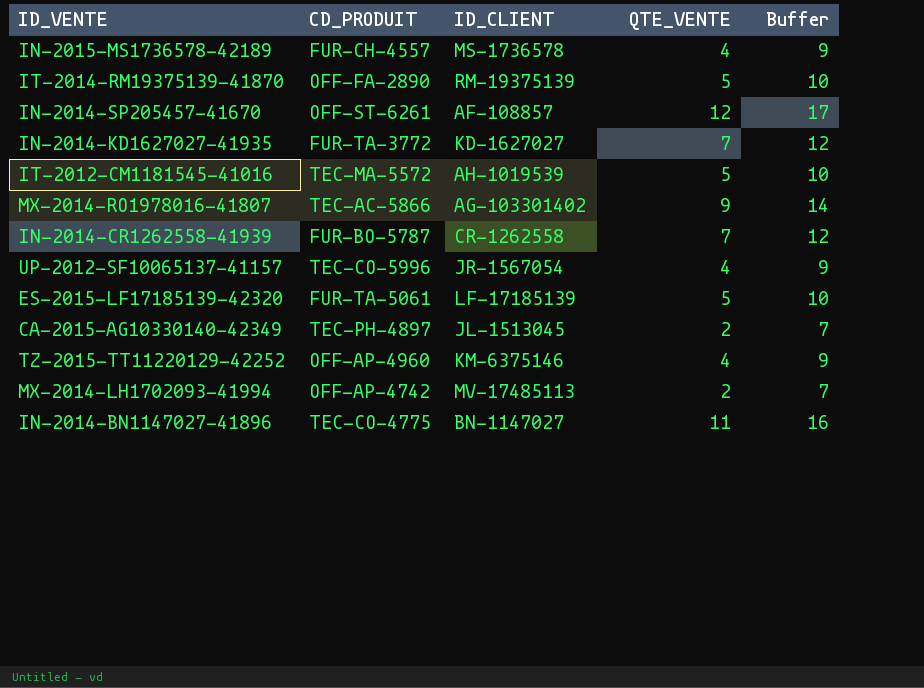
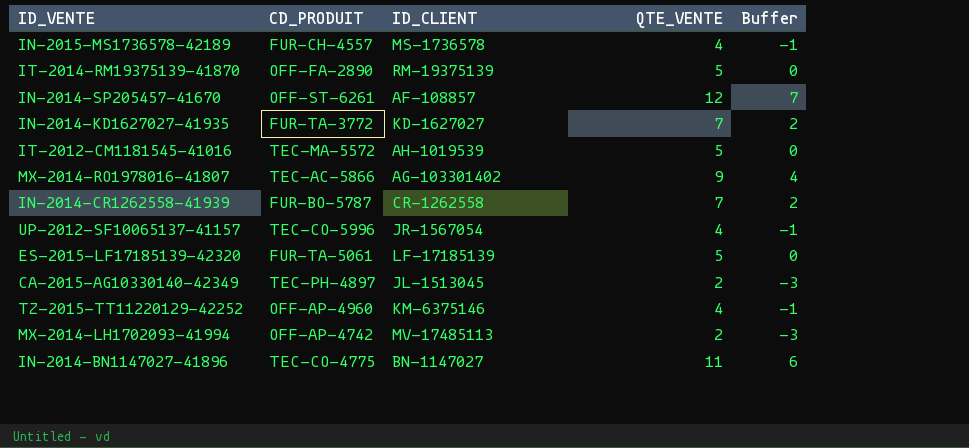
column Buffer | formula: [QTE_VENTE] + 5 -> [QTE_VENTE] - 5

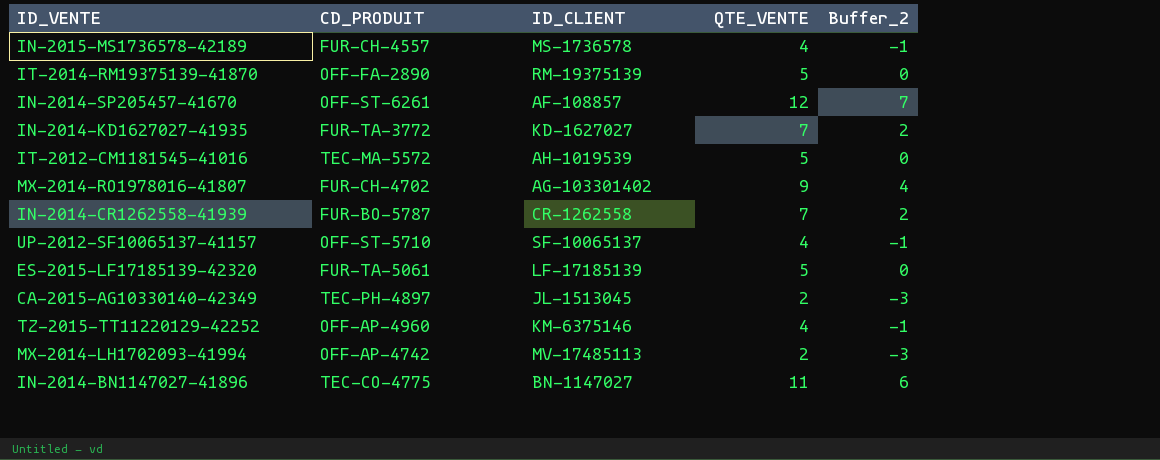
column name: Buffer -> Buffer_2
MX-2014-RO1978016-41807 | CD_PRODUIT: TEC-AC-5866 -> FUR-CH-4702
UP-2012-SF10065137-41157 | CD_PRODUIT: TEC-CO-5996 -> OFF-ST-5710
UP-2012-SF10065137-41157 | ID_CLIENT: JR-1567054 -> SF-10065137

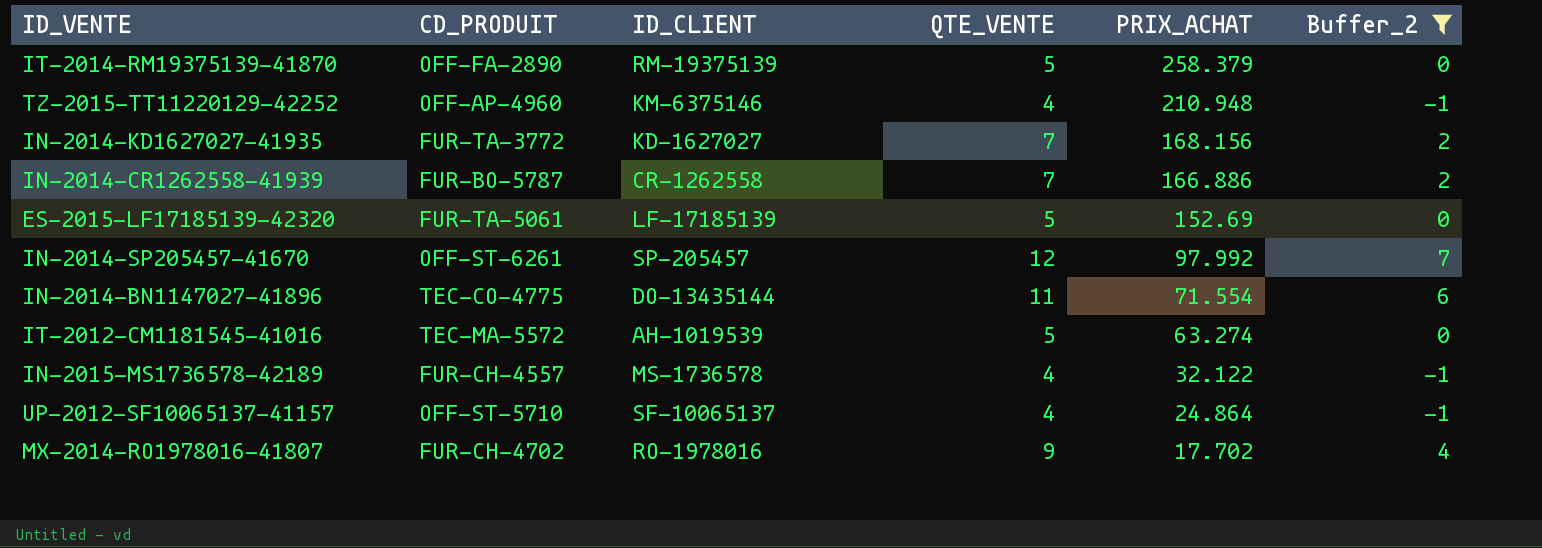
filter: none -> Buffer_2 != -3
row order: none -> PRIX_ACHAT descending
column PRIX_ACHAT | position: none -> 5
IN-2014-SP205457-41670 | ID_CLIENT: AF-108857 -> SP-205457
IN-2014-BN1147027-41896 | ID_CLIENT: BN-1147027 -> DO-13435144
MX-2014-RO1978016-41807 | ID_CLIENT: AG-103301402 -> RO-1978016

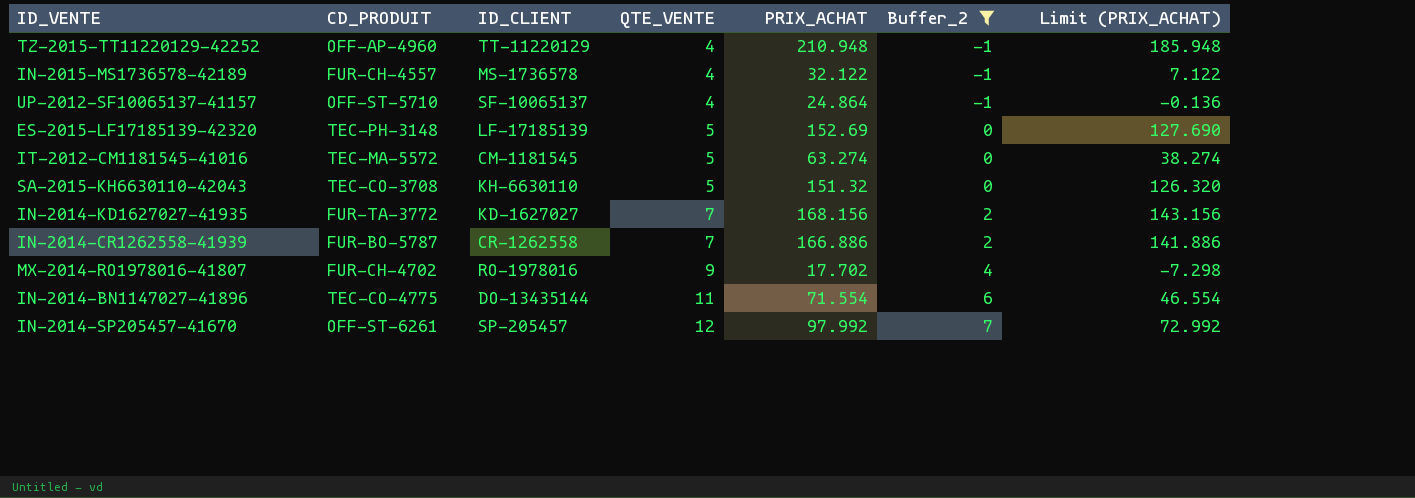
row order: PRIX_ACHAT descending -> QTE_VENTE ascending
column Limit (PRIX_ACHAT) | formula: none -> [PRIX_ACHAT] - 25
row IT-2014-RM19375139-41870: OFF-FA-2890 | RM-19375139 | 5 | 258.379 | 0 -> none
TZ-2015-TT11220129-42252 | ID_CLIENT: KM-6375146 -> TT-11220129
ES-2015-LF17185139-42320 | CD_PRODUIT: FUR-TA-5061 -> TEC-PH-3148
IT-2012-CM1181545-41016 | ID_CLIENT: AH-1019539 -> CM-1181545
row SA-2015-KH6630110-42043: none -> TEC-CO-3708 | KH-6630110 | 5 | 151.32 | 0 | 126.320

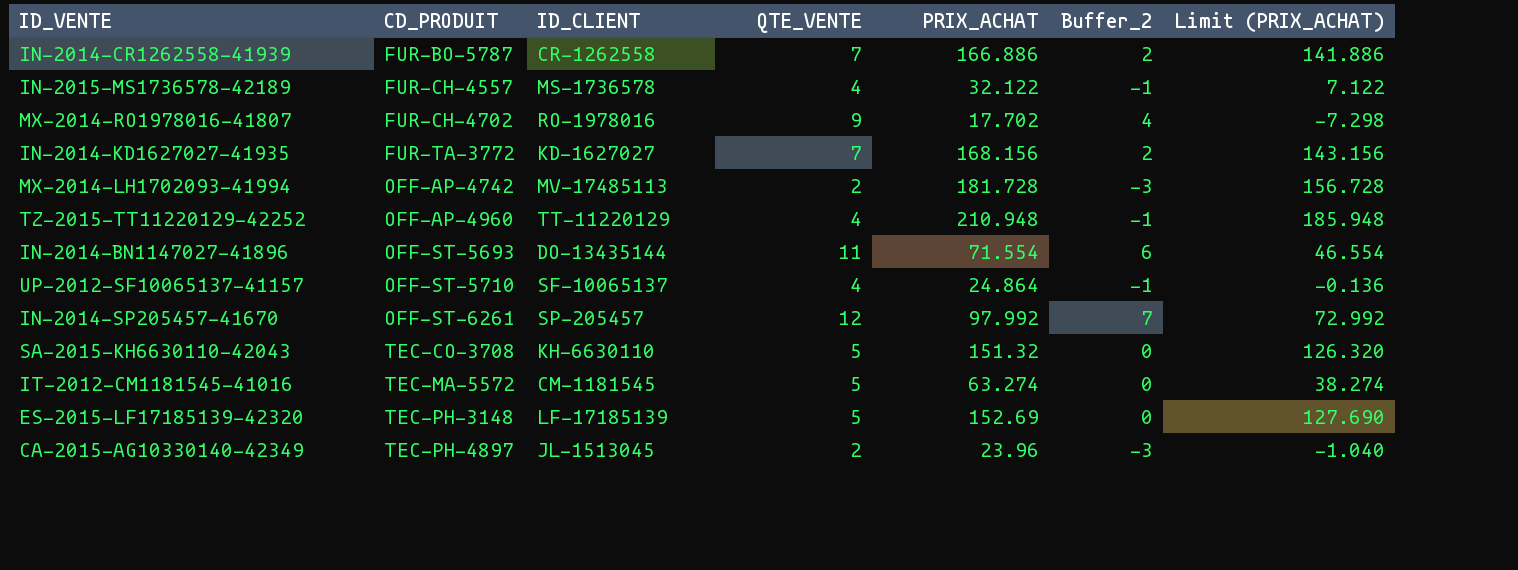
filter: Buffer_2 != -3 -> none
row order: QTE_VENTE ascending -> CD_PRODUIT ascending
IN-2014-BN1147027-41896 | CD_PRODUIT: TEC-CO-4775 -> OFF-ST-5693

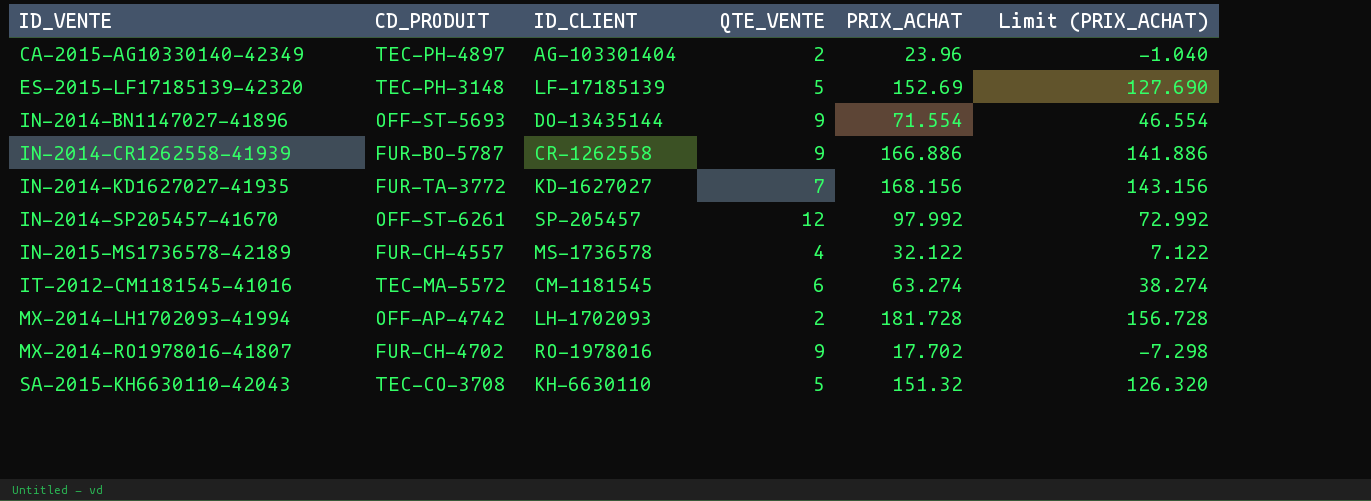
row order: CD_PRODUIT ascending -> ID_VENTE ascending
column Buffer_2 | formula: [QTE_VENTE] - 5 -> none
row TZ-2015-TT11220129-42252: OFF-AP-4960 | TT-11220129 | 4 | 210.948 | -1 | 185.948 -> none
row UP-2012-SF10065137-41157: OFF-ST-5710 | SF-10065137 | 4 | 24.864 | -1 | -0.136 -> none
CA-2015-AG10330140-42349 | ID_CLIENT: JL-1513045 -> AG-103301404
IN-2014-BN1147027-41896 | QTE_VENTE: 11 -> 9
IN-2014-CR1262558-41939 | QTE_VENTE: 7 -> 9
IT-2012-CM1181545-41016 | QTE_VENTE: 5 -> 6
MX-2014-LH1702093-41994 | ID_CLIENT: MV-17485113 -> LH-1702093

